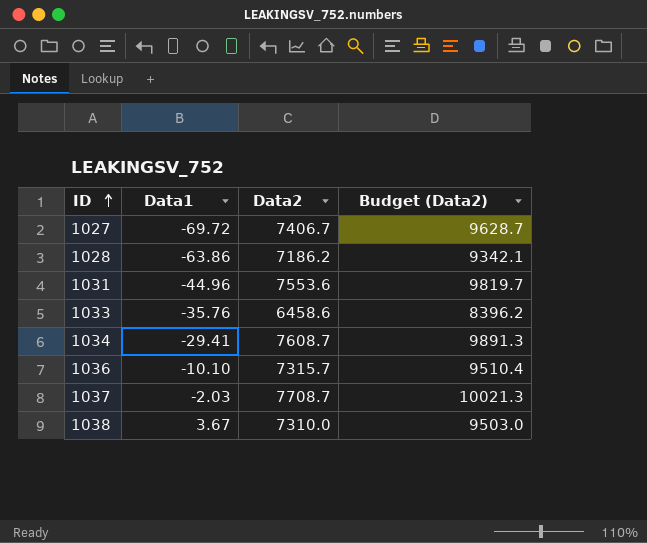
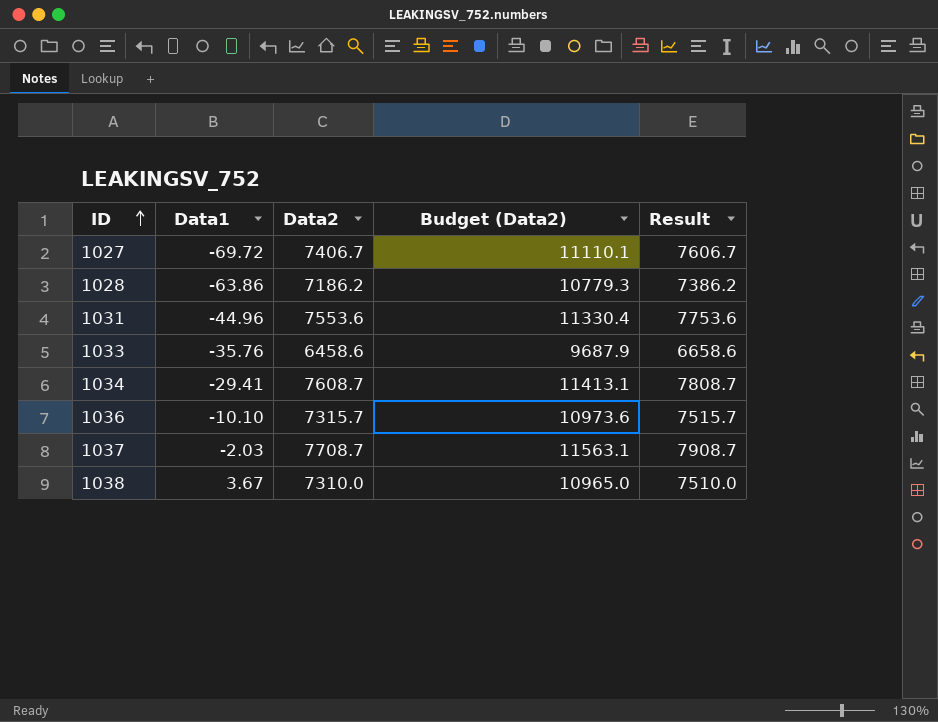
column Budget (Data2) | formula: [Data2] * 1.3 -> [Data2] * 1.5
column Result | formula: none -> [Data2] + 200

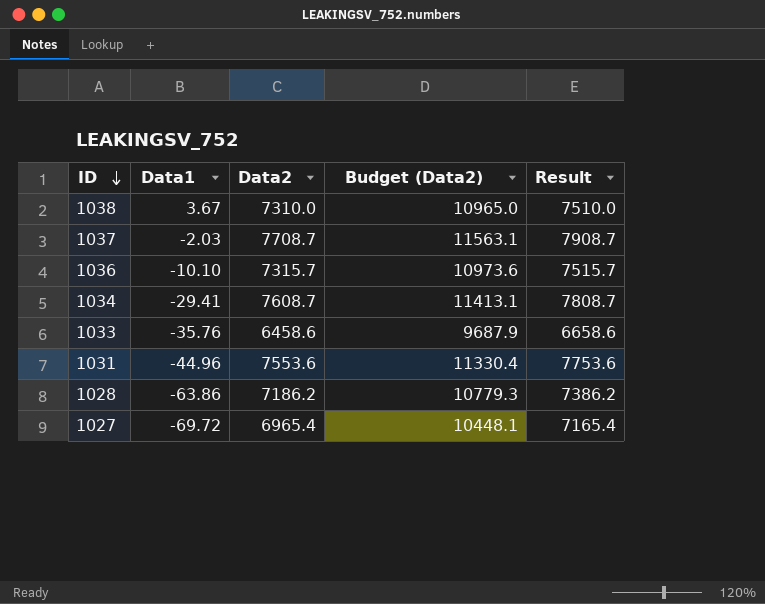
row order: ID ascending -> ID descending
1027 | Data2: 7406.7 -> 6965.4
1027 | Budget (Data2): 11110.1 -> 10448.1
1027 | Result: 7606.7 -> 7165.4

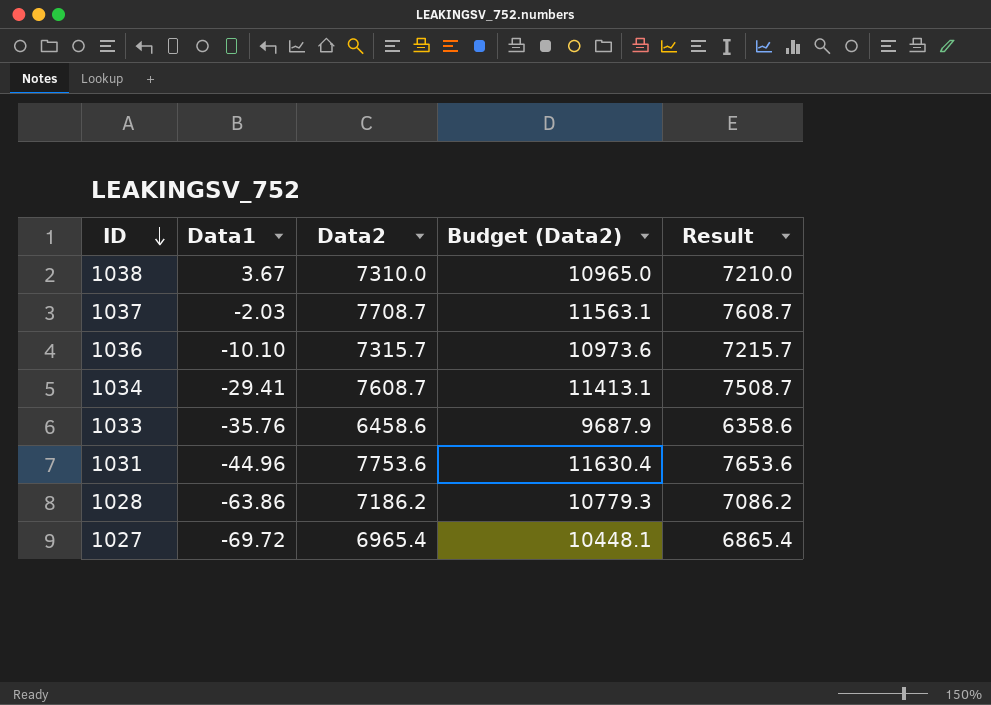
column Result | formula: [Data2] + 200 -> [Data2] - 100
1031 | Data2: 7553.6 -> 7753.6
1031 | Budget (Data2): 11330.4 -> 11630.4

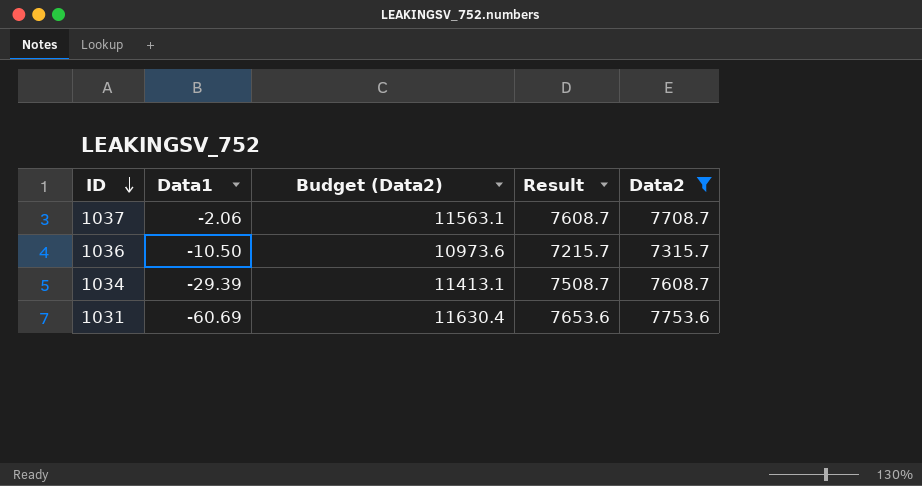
filter: none -> Data2 >= 7315.7
column Data2 | position: 3 -> 5
1037 | Data1: -2.03 -> -2.06
1036 | Data1: -10.10 -> -10.50
1034 | Data1: -29.41 -> -29.39
1031 | Data1: -44.96 -> -60.69

